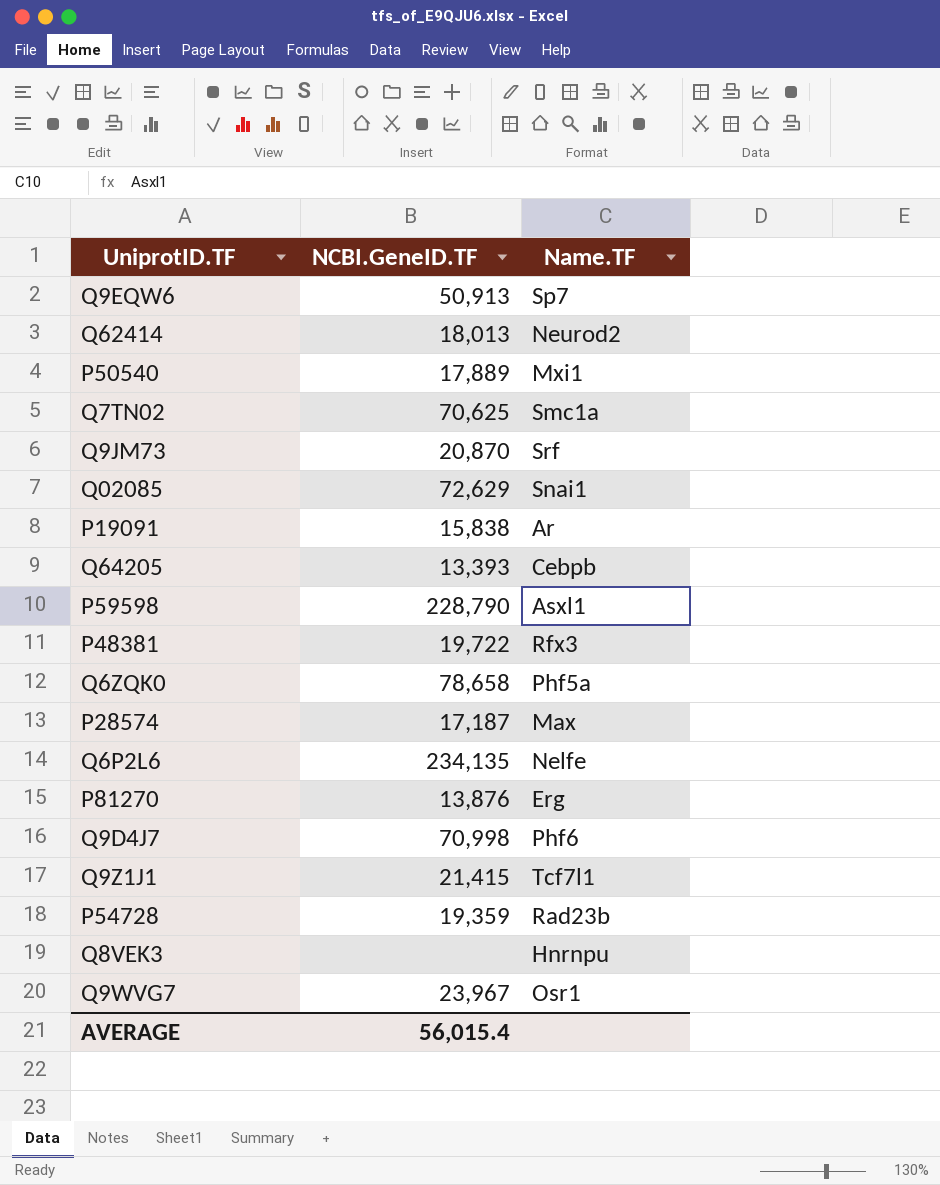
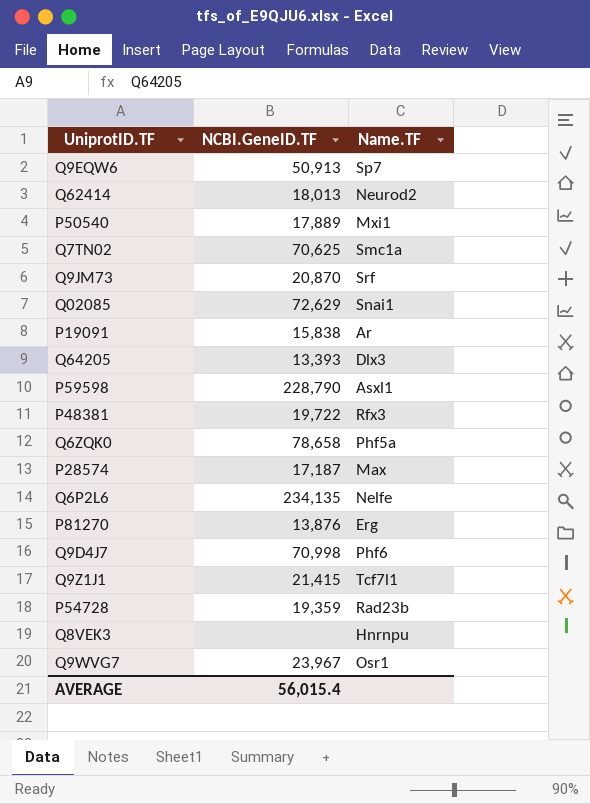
Q64205 | Name.TF: Cebpb -> Dlx3

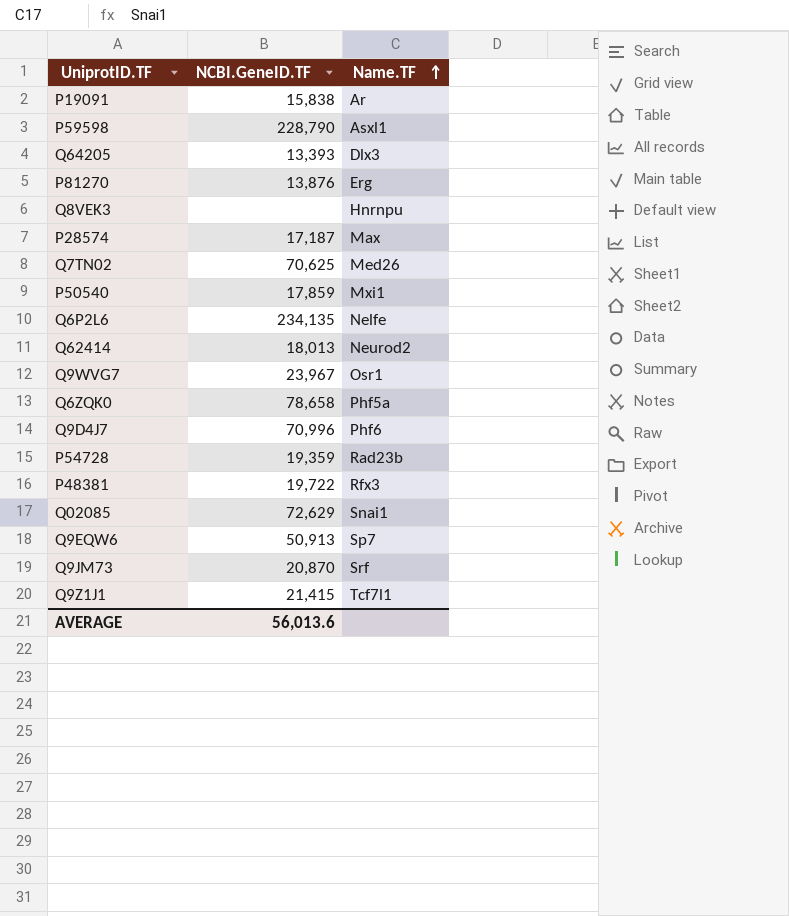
row order: none -> Name.TF ascending
Q7TN02 | Name.TF: Smc1a -> Med26
P50540 | NCBI.GeneID.TF: 17,889 -> 17,859
Q9D4J7 | NCBI.GeneID.TF: 70,998 -> 70,996
AVERAGE | NCBI.GeneID.TF: 56,015.4 -> 56,013.6

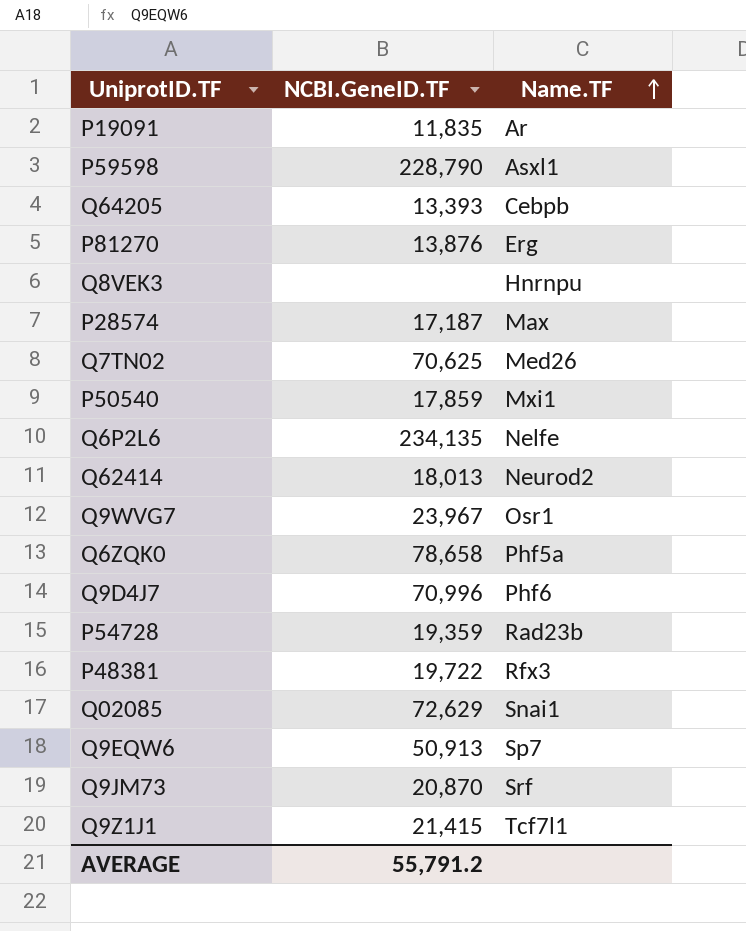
P19091 | NCBI.GeneID.TF: 15,838 -> 11,835
Q64205 | Name.TF: Dlx3 -> Cebpb
AVERAGE | NCBI.GeneID.TF: 56,013.6 -> 55,791.2

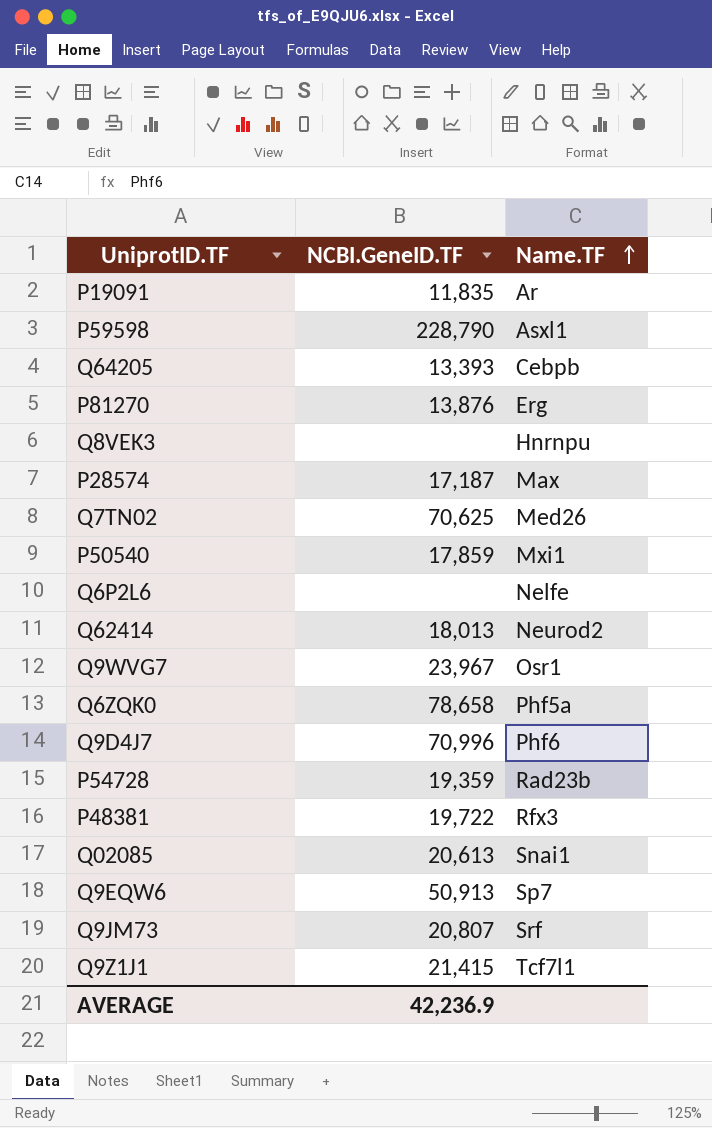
Q6P2L6 | NCBI.GeneID.TF: 234,135 -> none
Q02085 | NCBI.GeneID.TF: 72,629 -> 20,613
Q9JM73 | NCBI.GeneID.TF: 20,870 -> 20,807
AVERAGE | NCBI.GeneID.TF: 55,791.2 -> 42,236.9

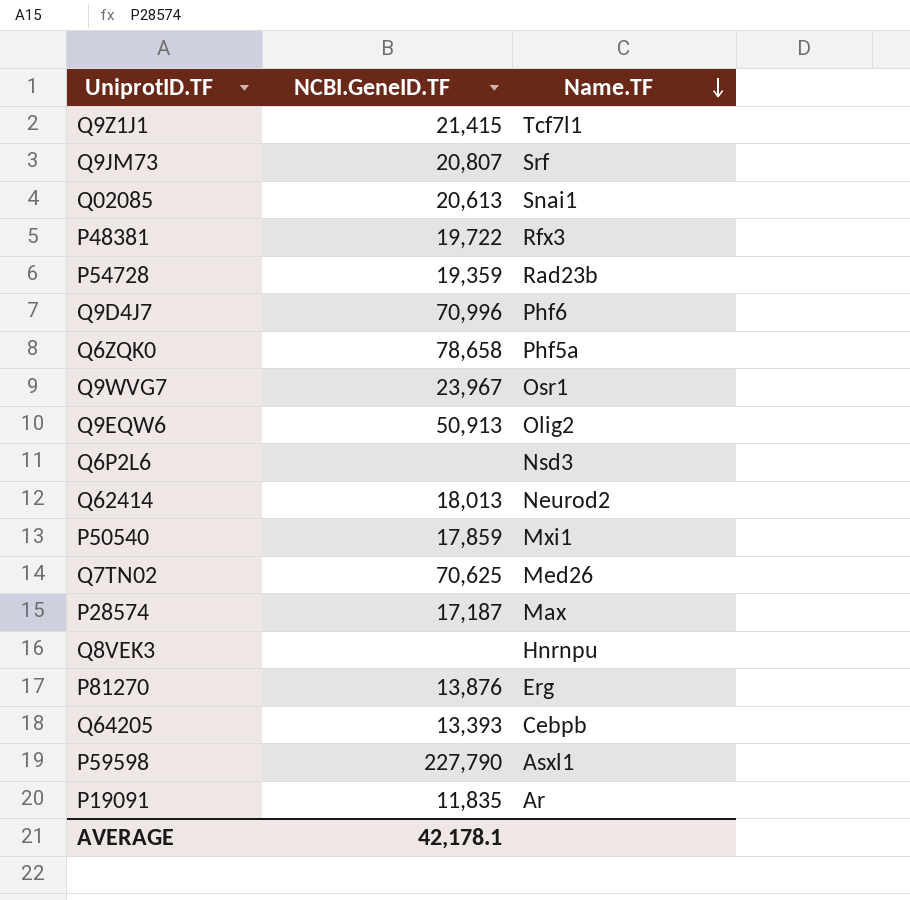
row order: Name.TF ascending -> Name.TF descending
Q9EQW6 | Name.TF: Sp7 -> Olig2
Q6P2L6 | Name.TF: Nelfe -> Nsd3
P59598 | NCBI.GeneID.TF: 228,790 -> 227,790
AVERAGE | NCBI.GeneID.TF: 42,236.9 -> 42,178.1

